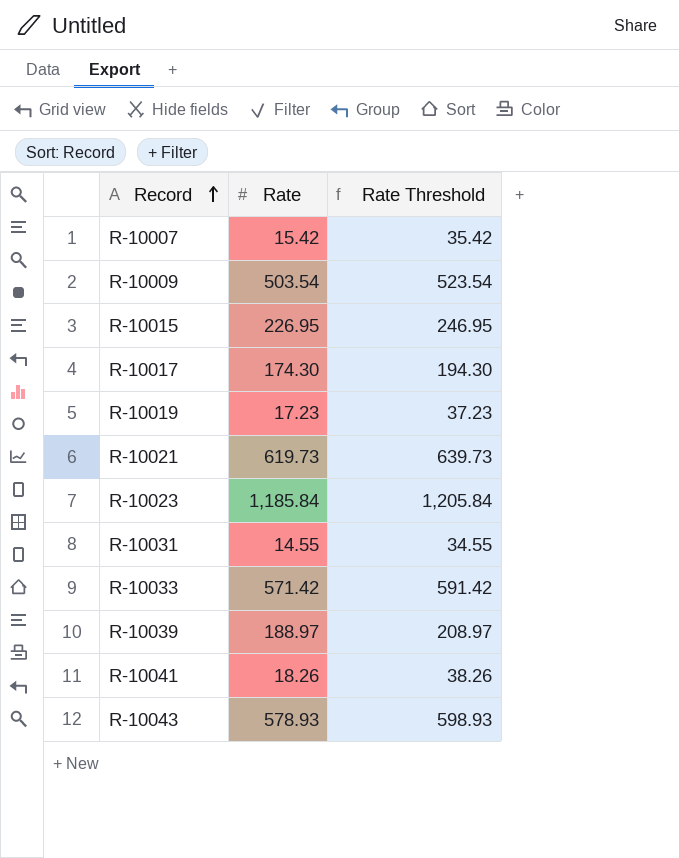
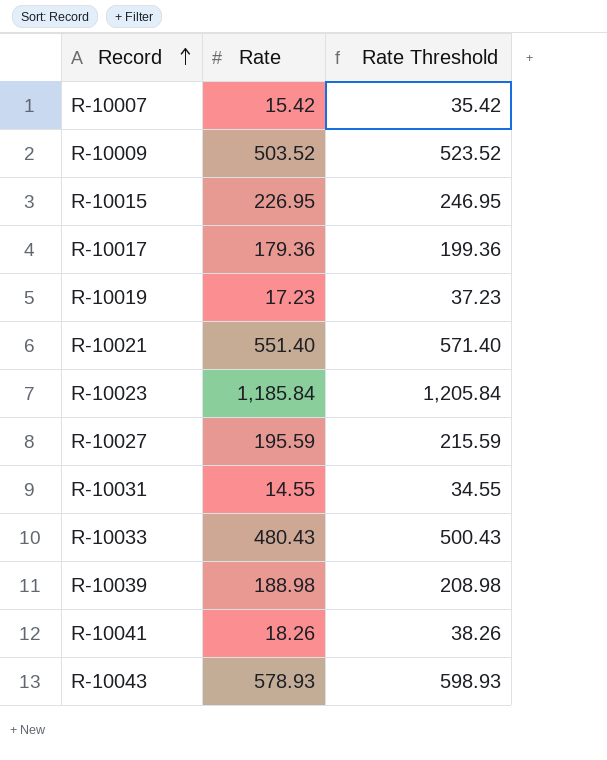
R-10009 | Rate: 503.54 -> 503.52
R-10009 | Rate Threshold: 523.54 -> 523.52
R-10017 | Rate: 174.30 -> 179.36
R-10017 | Rate Threshold: 194.30 -> 199.36
R-10021 | Rate: 619.73 -> 551.40
R-10021 | Rate Threshold: 639.73 -> 571.40
row R-10027: none -> 195.59 | 215.59
R-10033 | Rate: 571.42 -> 480.43
R-10033 | Rate Threshold: 591.42 -> 500.43
R-10039 | Rate: 188.97 -> 188.98
R-10039 | Rate Threshold: 208.97 -> 208.98

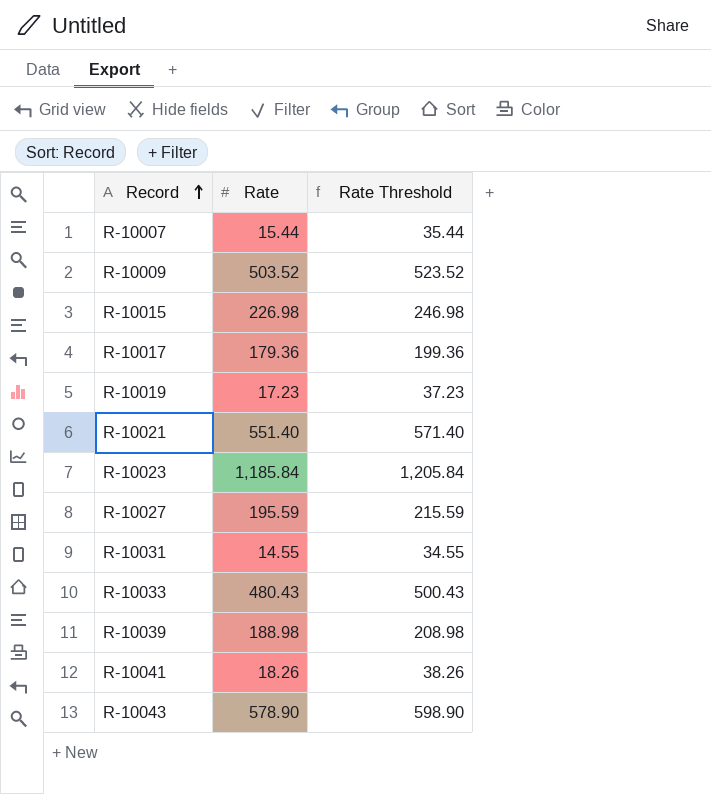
R-10007 | Rate: 15.42 -> 15.44
R-10007 | Rate Threshold: 35.42 -> 35.44
R-10015 | Rate: 226.95 -> 226.98
R-10015 | Rate Threshold: 246.95 -> 246.98
R-10043 | Rate: 578.93 -> 578.90
R-10043 | Rate Threshold: 598.93 -> 598.90

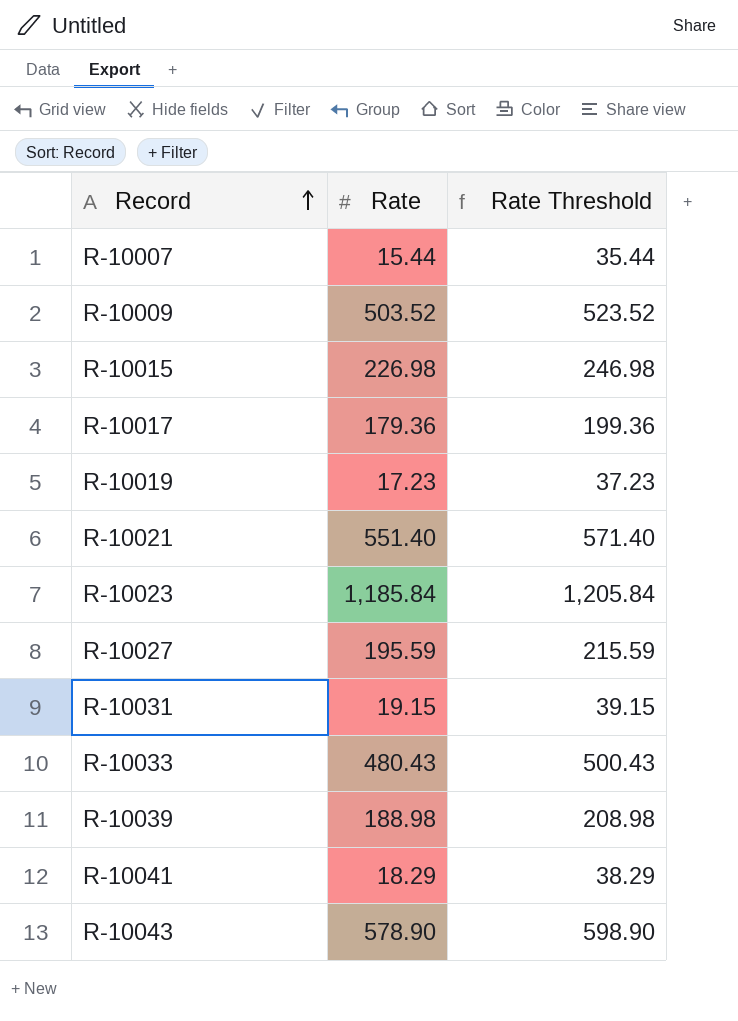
R-10031 | Rate: 14.55 -> 19.15
R-10031 | Rate Threshold: 34.55 -> 39.15
R-10041 | Rate: 18.26 -> 18.29
R-10041 | Rate Threshold: 38.26 -> 38.29

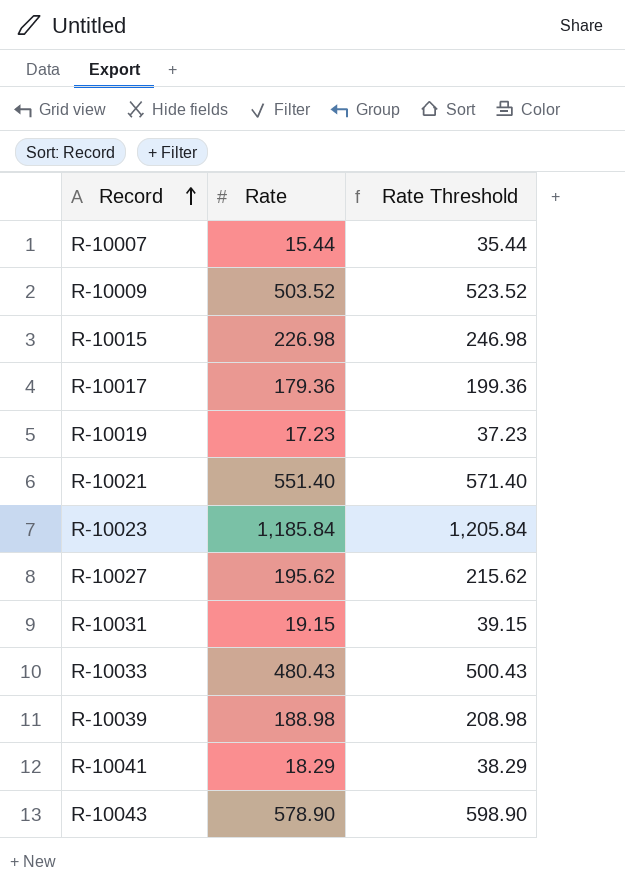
R-10027 | Rate: 195.59 -> 195.62
R-10027 | Rate Threshold: 215.59 -> 215.62

